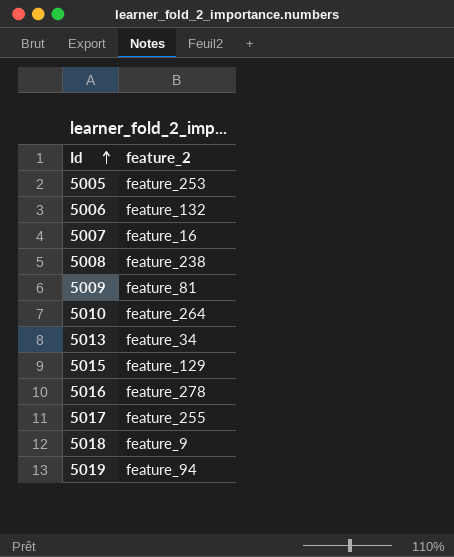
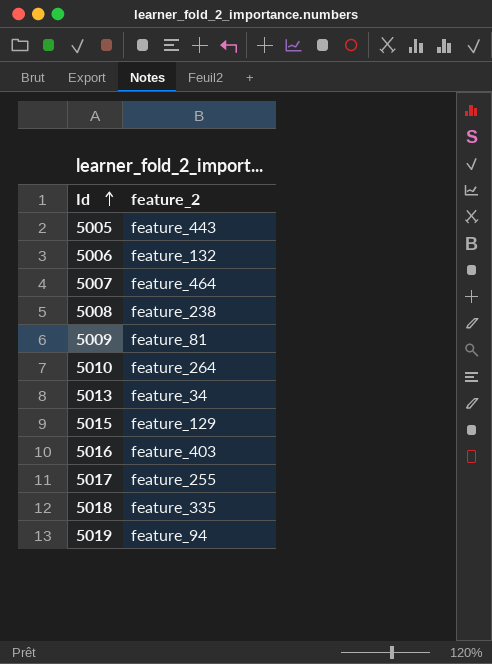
5005 | feature_2: feature_253 -> feature_443
5007 | feature_2: feature_16 -> feature_464
5016 | feature_2: feature_278 -> feature_403
5018 | feature_2: feature_9 -> feature_335

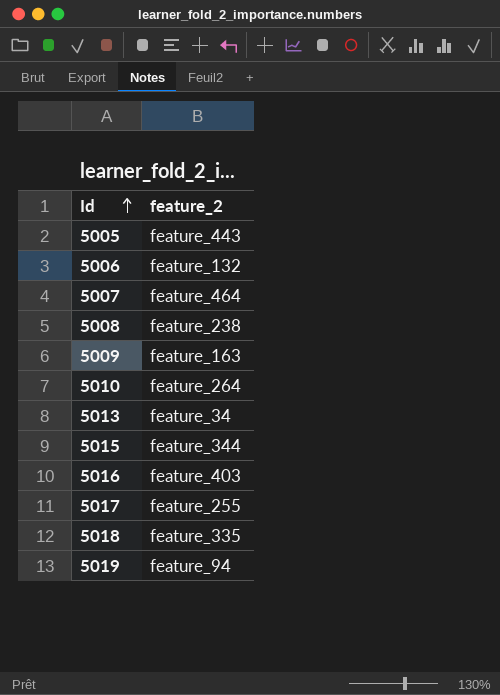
5009 | feature_2: feature_81 -> feature_163
5015 | feature_2: feature_129 -> feature_344

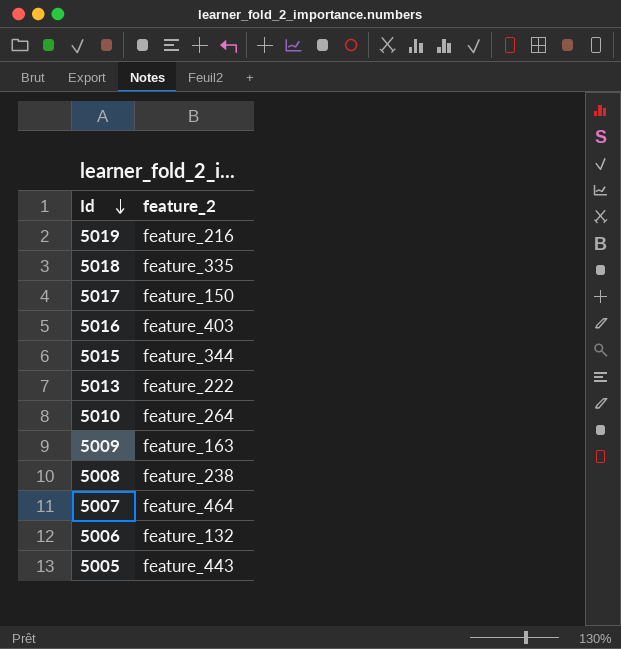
row order: Id ascending -> Id descending
5019 | feature_2: feature_94 -> feature_216
5017 | feature_2: feature_255 -> feature_150
5013 | feature_2: feature_34 -> feature_222

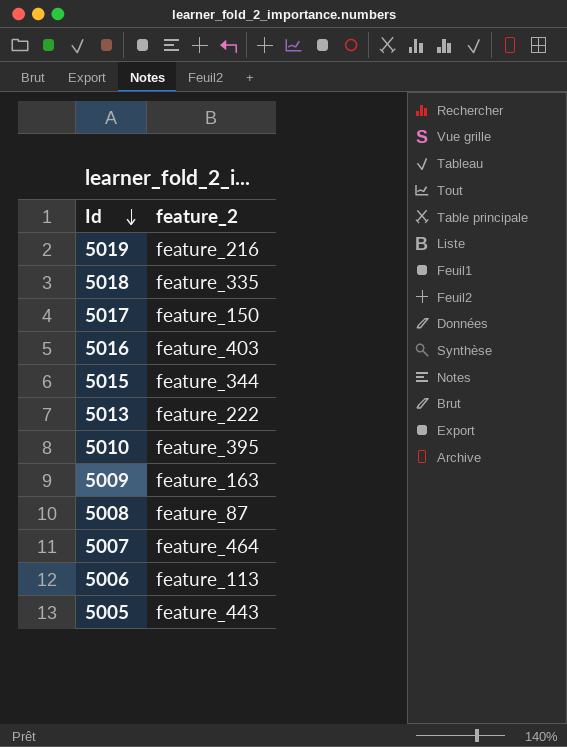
5010 | feature_2: feature_264 -> feature_395
5008 | feature_2: feature_238 -> feature_87
5006 | feature_2: feature_132 -> feature_113

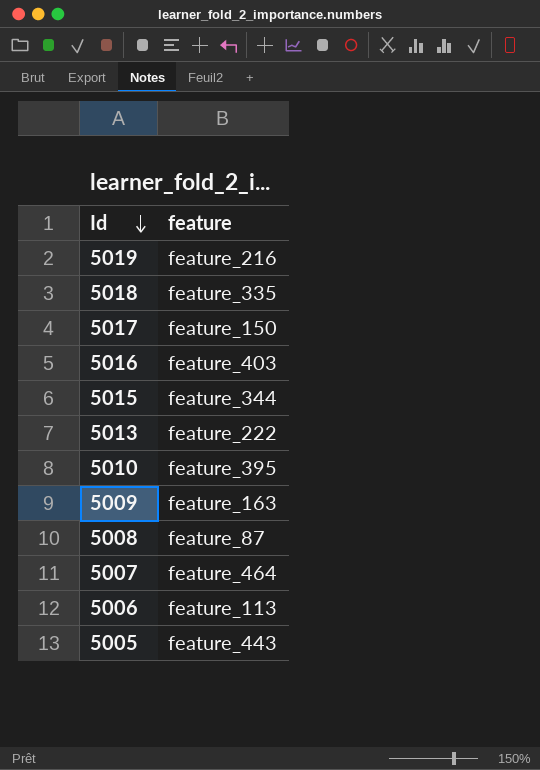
column name: feature_2 -> feature

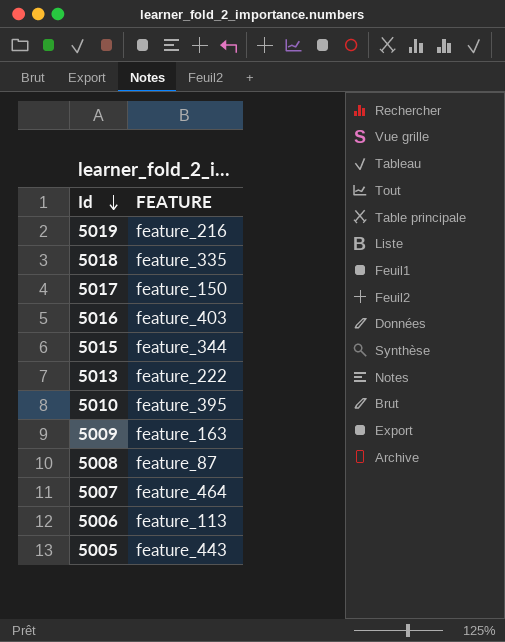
column name: feature -> FEATURE

